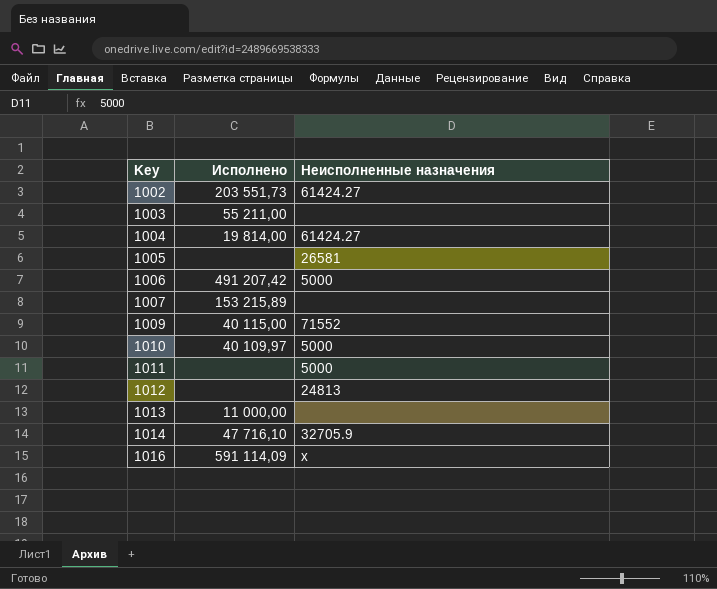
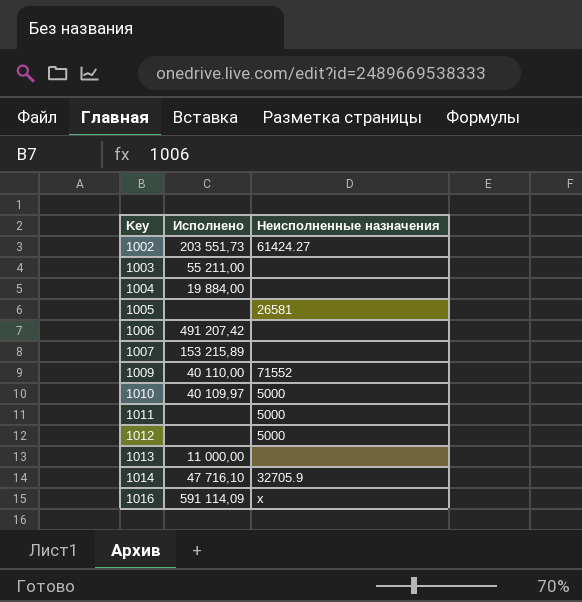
1004 | Исполнено: 19 814,00 -> 19 884,00
1004 | Неисполненные назначения: 61424.27 -> none
1006 | Неисполненные назначения: 5000 -> none
1009 | Исполнено: 40 115,00 -> 40 110,00
1012 | Неисполненные назначения: 24813 -> 5000

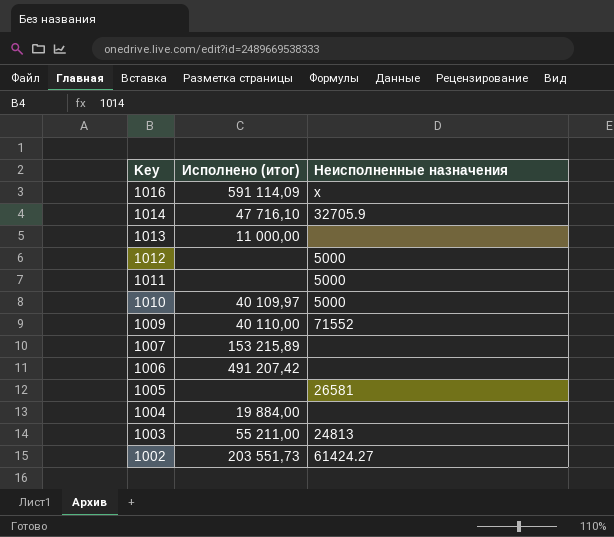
row order: Key ascending -> Key descending
column name: Исполнено -> Исполнено (итог)
1003 | Неисполненные назначения: none -> 24813

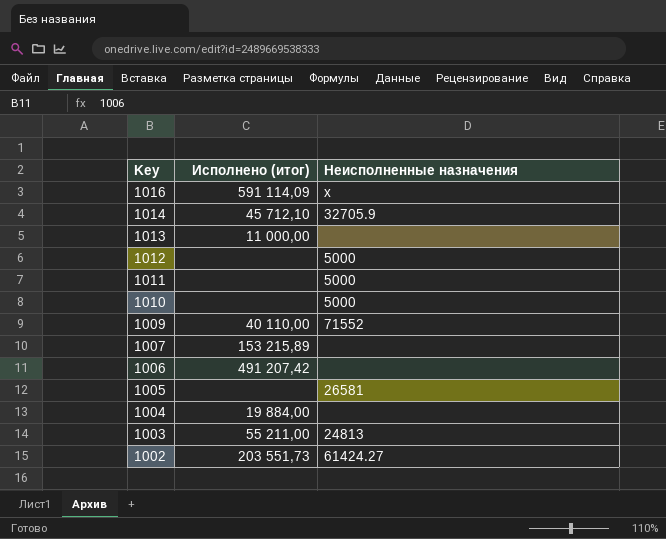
1014 | Исполнено (итог): 47 716,10 -> 45 712,10
1010 | Исполнено (итог): 40 109,97 -> none

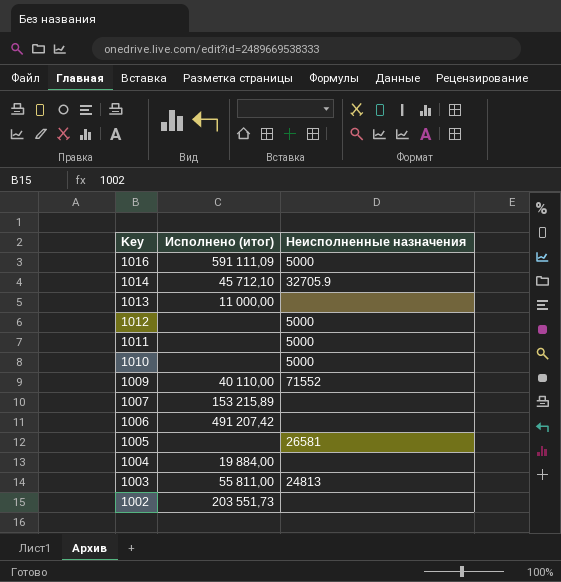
1016 | Исполнено (итог): 591 114,09 -> 591 111,09
1016 | Неисполненные назначения: x -> 5000
1003 | Исполнено (итог): 55 211,00 -> 55 811,00
1002 | Неисполненные назначения: 61424.27 -> none

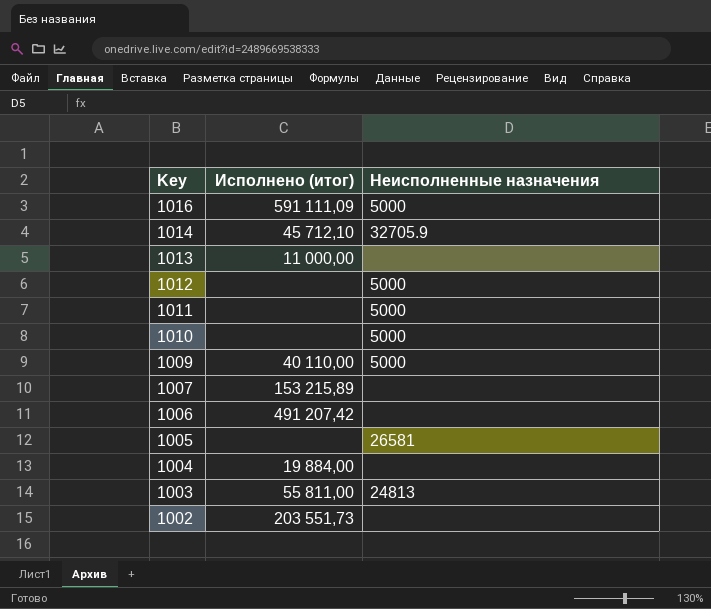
1009 | Неисполненные назначения: 71552 -> 5000

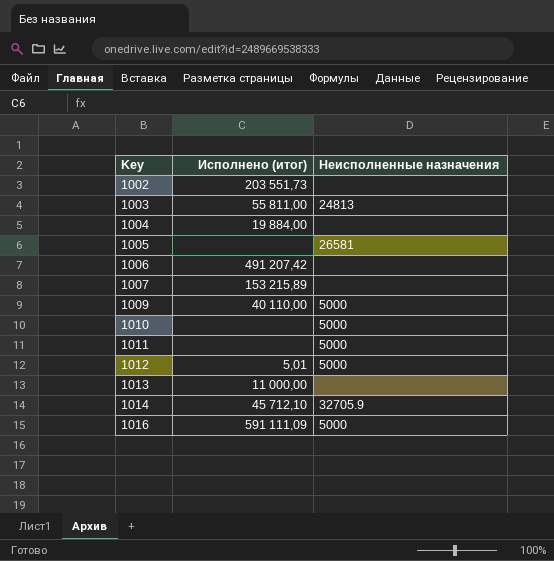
row order: Key descending -> Key ascending
1012 | Исполнено (итог): none -> 5,01

